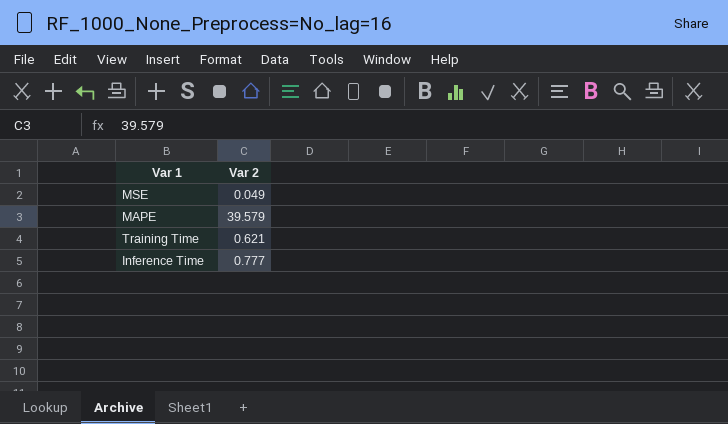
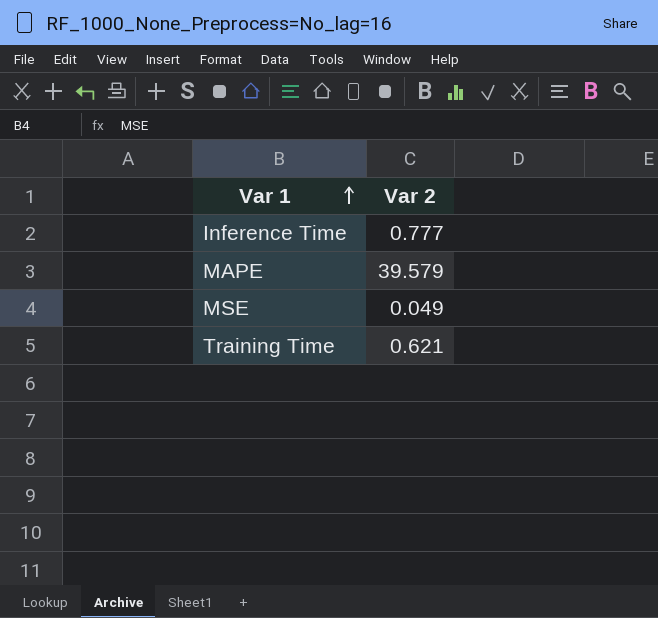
row order: none -> Var 1 ascending

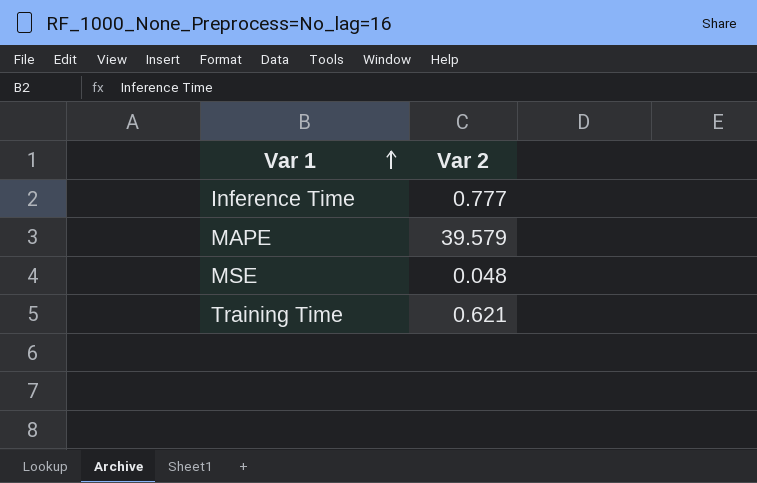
MSE | Var 2: 0.049 -> 0.048

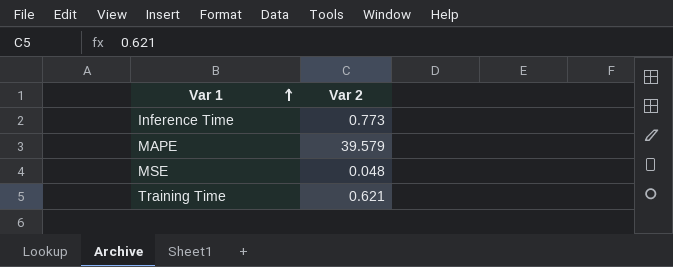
Inference Time | Var 2: 0.777 -> 0.773

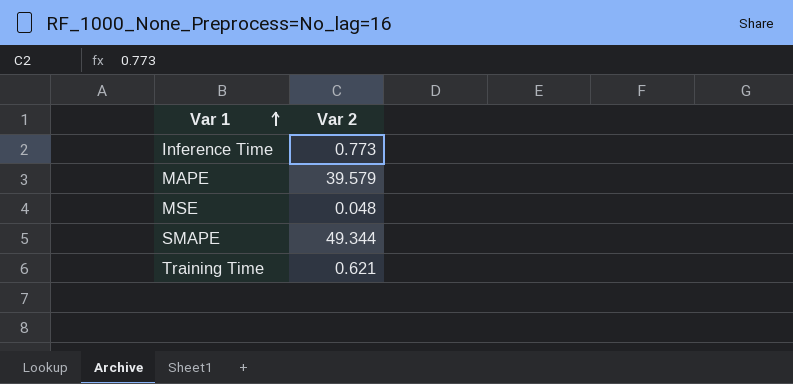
row SMAPE: none -> 49.344

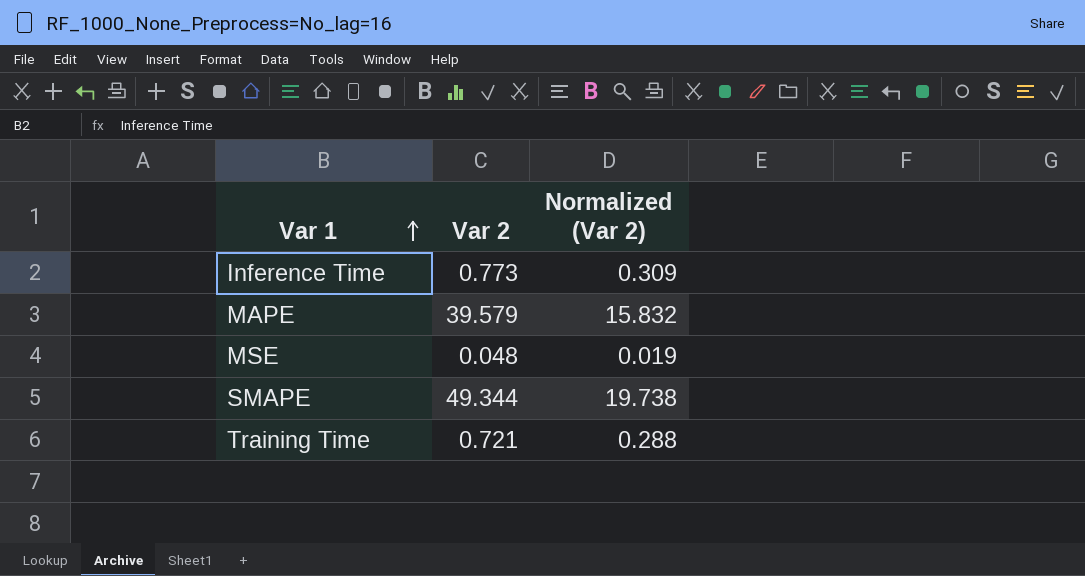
column Normalized (Var 2) | formula: none -> [Var 2] * 0.4
Training Time | Var 2: 0.621 -> 0.721

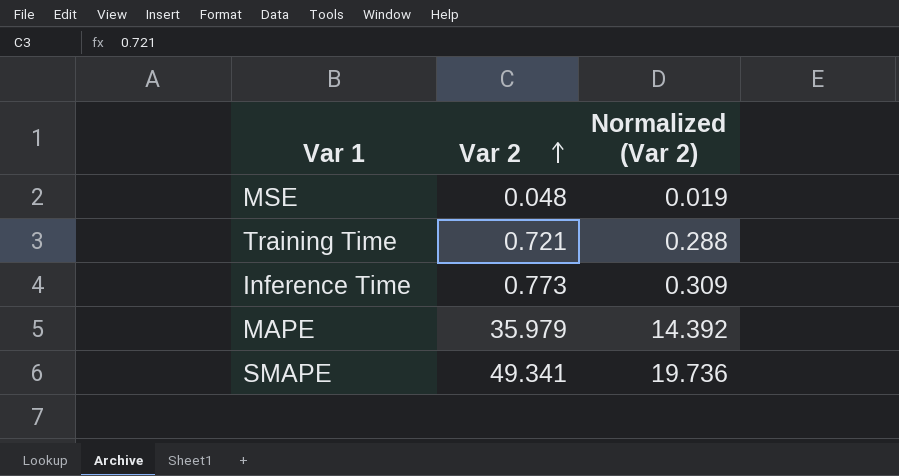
row order: Var 1 ascending -> Var 2 ascending
MAPE | Var 2: 39.579 -> 35.979
MAPE | Normalized (Var 2): 15.832 -> 14.392
SMAPE | Var 2: 49.344 -> 49.341
SMAPE | Normalized (Var 2): 19.738 -> 19.736

